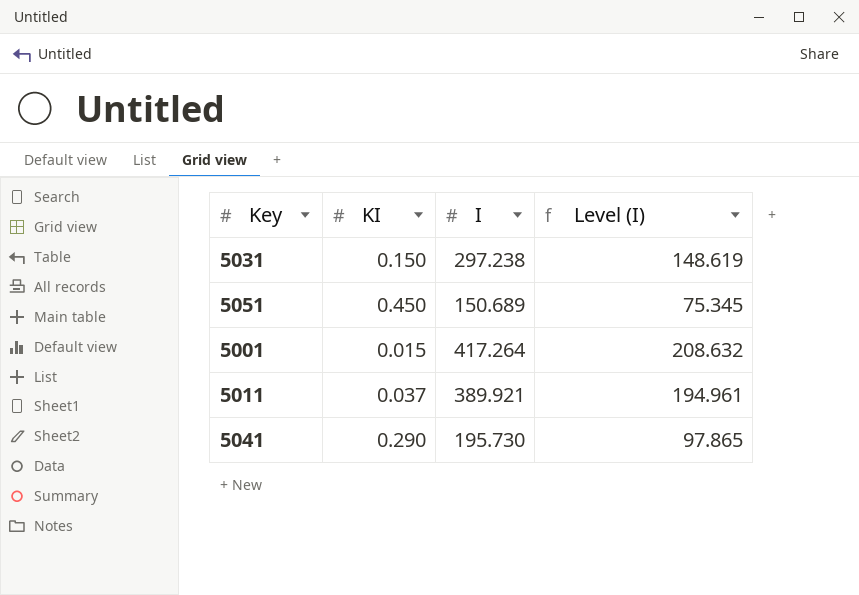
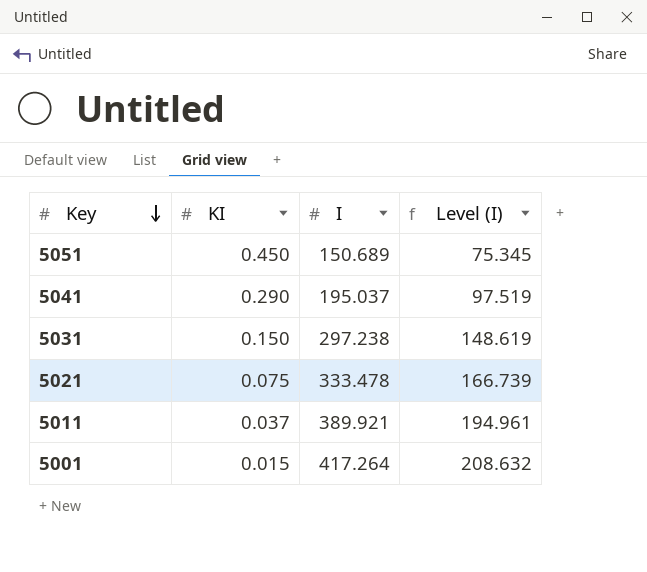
row order: none -> Key descending
5041 | I: 195.730 -> 195.037
5041 | Level (I): 97.865 -> 97.519
row 5021: none -> 0.075 | 333.478 | 166.739

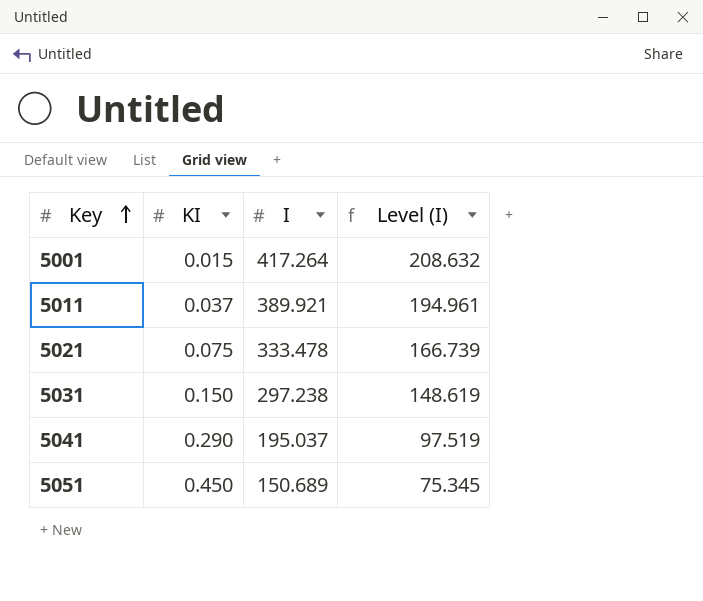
row order: Key descending -> Key ascending

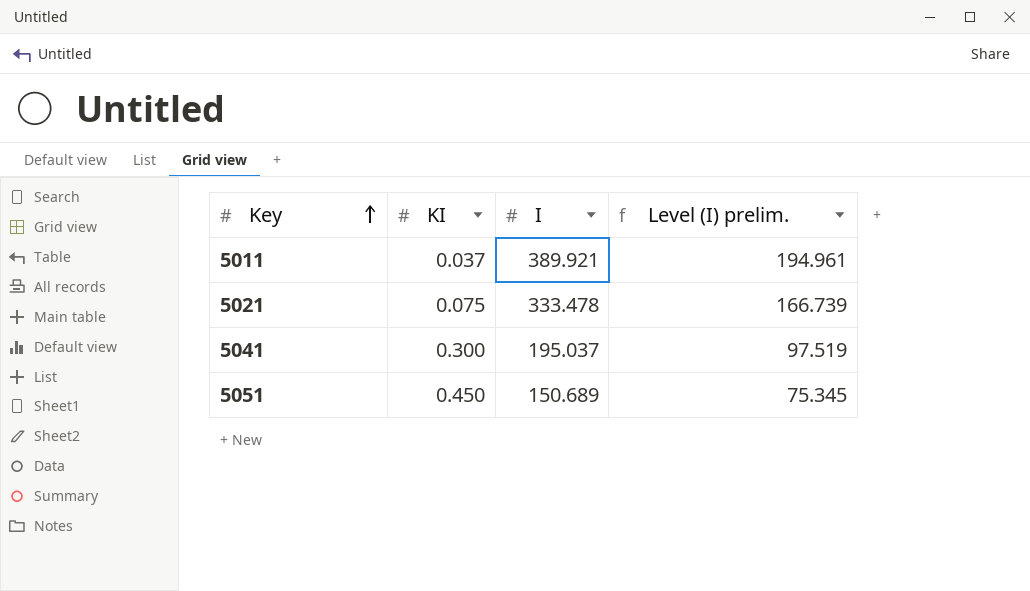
column name: Level (I) -> Level (I) prelim.
row 5001: 0.015 | 417.264 | 208.632 -> none
row 5031: 0.150 | 297.238 | 148.619 -> none
5041 | KI: 0.290 -> 0.300

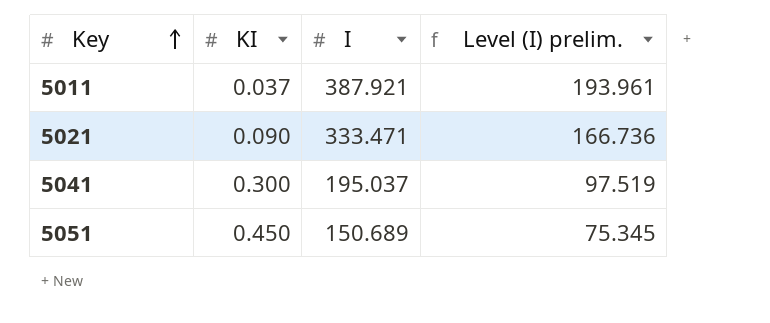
5011 | I: 389.921 -> 387.921
5011 | Level (I) prelim.: 194.961 -> 193.961
5021 | KI: 0.075 -> 0.090
5021 | I: 333.478 -> 333.471
5021 | Level (I) prelim.: 166.739 -> 166.736

